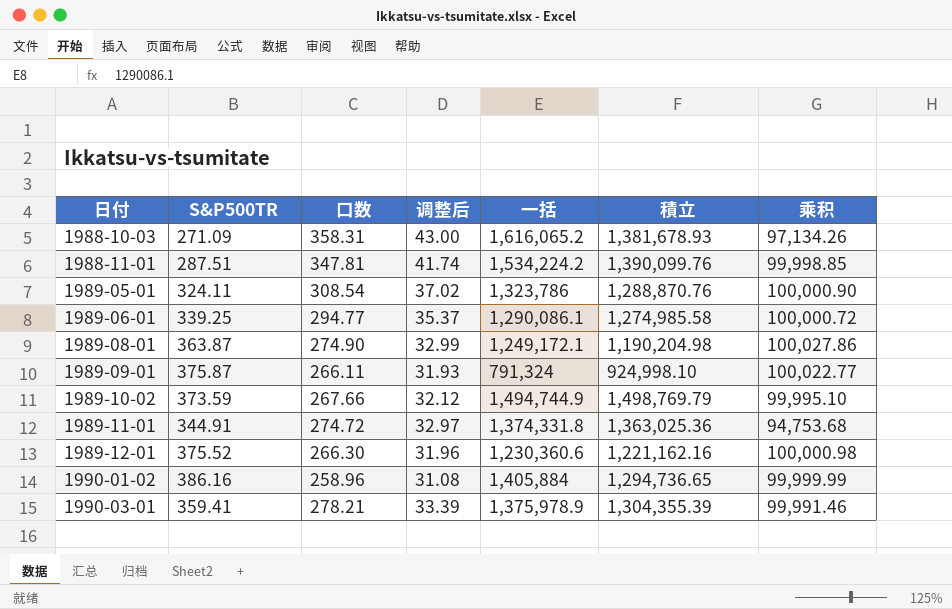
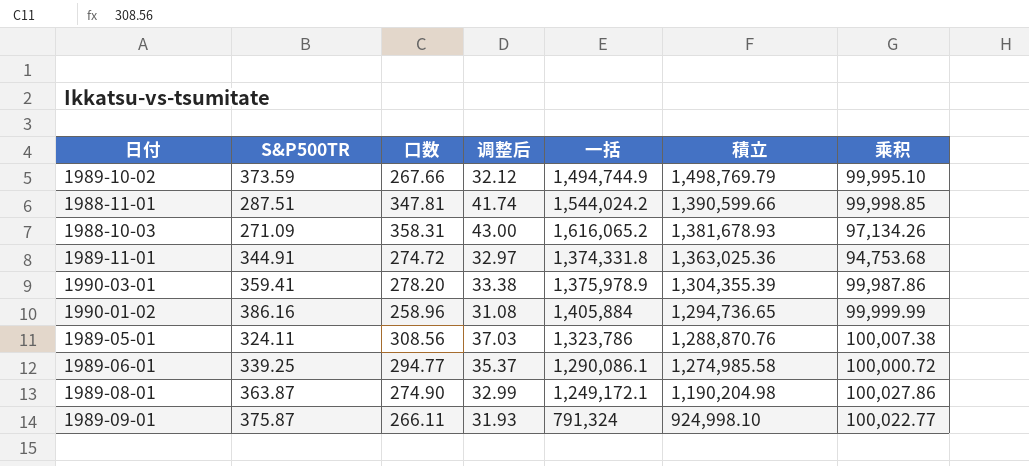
row order: 日付 ascending -> 積立 descending
row 1989-12-01: 375.52 | 266.30 | 31.96 | 1,230,360.6 | 1,221,162.16 | 100,000.98 -> none
1988-11-01 | 一括: 1,534,224.2 -> 1,544,024.2
1988-11-01 | 積立: 1,390,099.76 -> 1,390,599.66
1990-03-01 | 口数: 278.21 -> 278.20
1990-03-01 | 调整后: 33.39 -> 33.38
1990-03-01 | 乘积: 99,991.46 -> 99,987.86
1989-05-01 | 口数: 308.54 -> 308.56
1989-05-01 | 调整后: 37.02 -> 37.03
1989-05-01 | 乘积: 100,000.90 -> 100,007.38

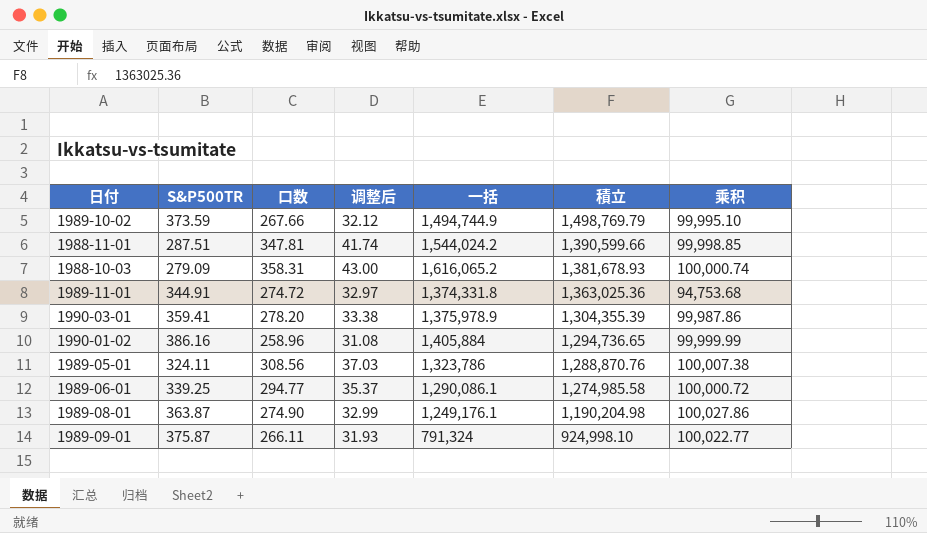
1988-10-03 | S&P500TR: 271.09 -> 279.09
1988-10-03 | 乘积: 97,134.26 -> 100,000.74
1989-08-01 | 一括: 1,249,172.1 -> 1,249,176.1

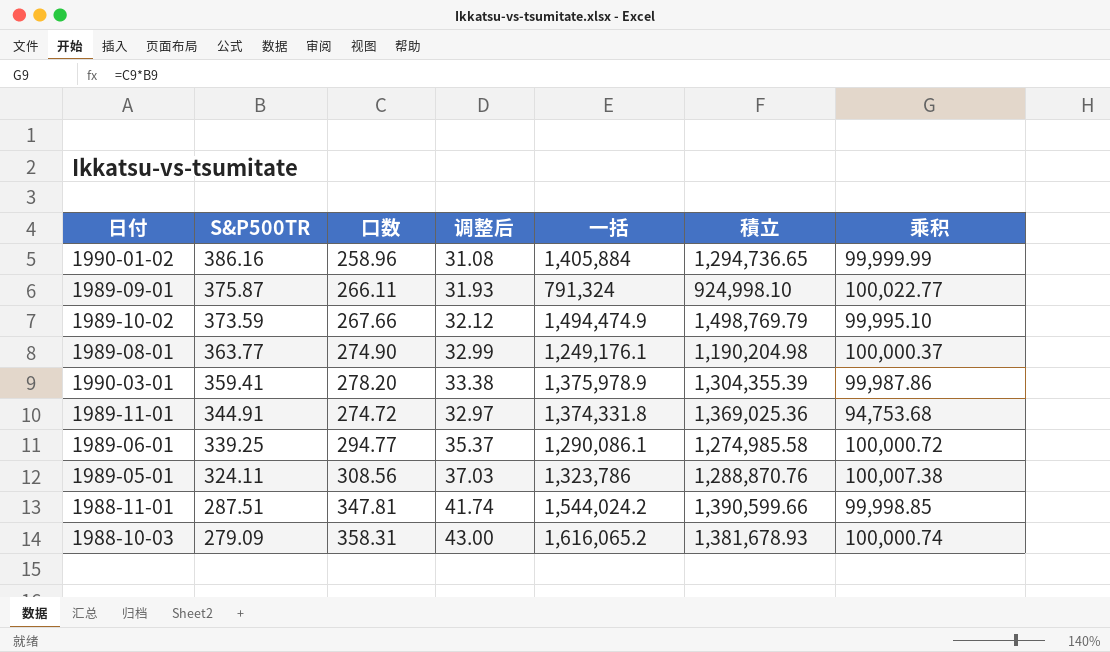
row order: 積立 descending -> S&P500TR descending
1989-10-02 | 一括: 1,494,744.9 -> 1,494,474.9
1989-08-01 | S&P500TR: 363.87 -> 363.77
1989-08-01 | 乘积: 100,027.86 -> 100,000.37
1989-11-01 | 積立: 1,363,025.36 -> 1,369,025.36

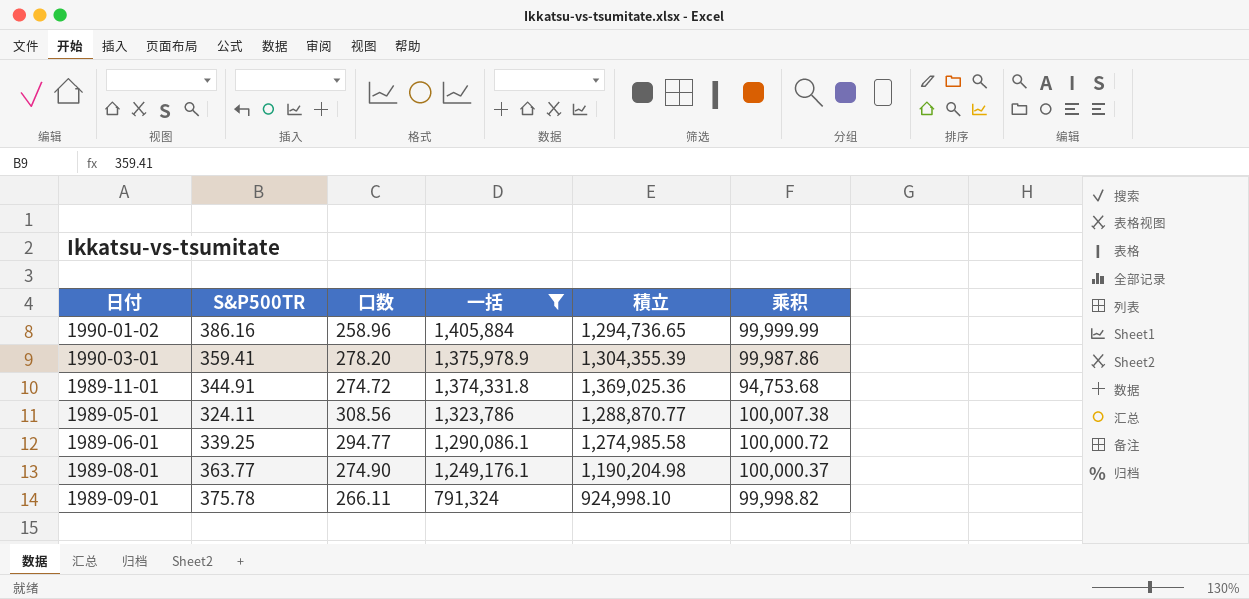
filter: none -> 一括 <= 1,405,884
row order: S&P500TR descending -> 一括 descending
column 调整后 | formula: [口数] * 0.12 -> none
1989-05-01 | 積立: 1,288,870.76 -> 1,288,870.77
1989-09-01 | S&P500TR: 375.87 -> 375.78
1989-09-01 | 乘积: 100,022.77 -> 99,998.82

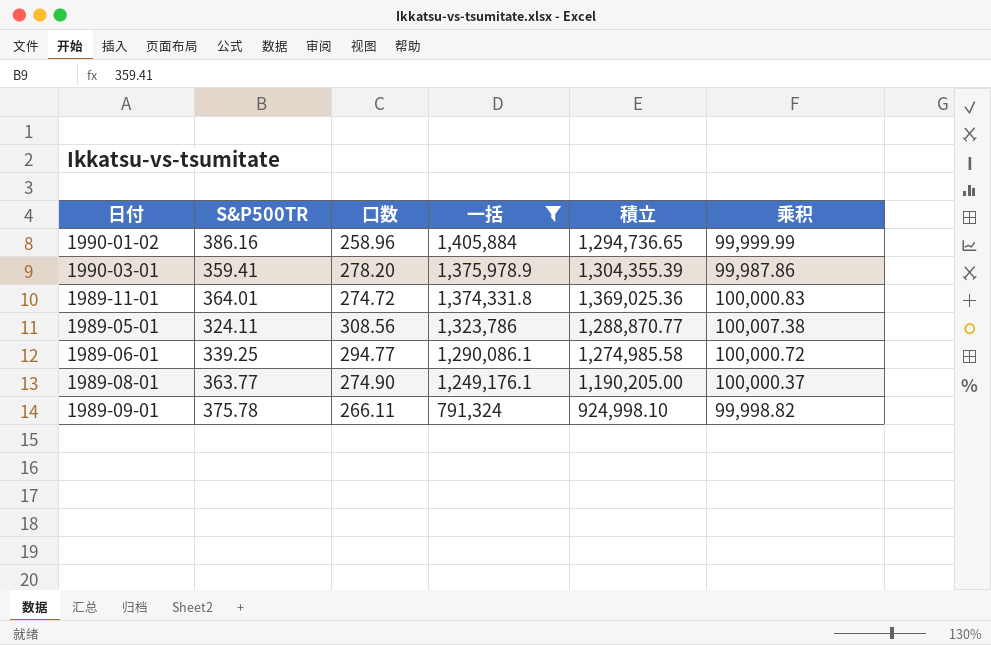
1989-11-01 | S&P500TR: 344.91 -> 364.01
1989-11-01 | 乘积: 94,753.68 -> 100,000.83
1989-08-01 | 積立: 1,190,204.98 -> 1,190,205.00

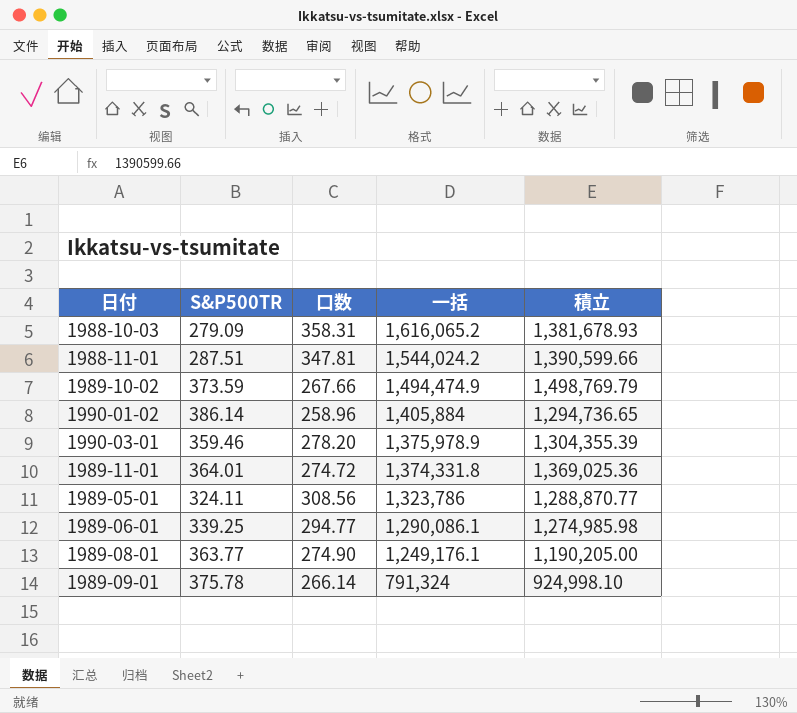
filter: 一括 <= 1,405,884 -> none
column 乘积 | formula: [S&P500TR] * [口数] -> none
1990-01-02 | S&P500TR: 386.16 -> 386.14
1990-03-01 | S&P500TR: 359.41 -> 359.46
1989-06-01 | 積立: 1,274,985.58 -> 1,274,985.98
1989-09-01 | 口数: 266.11 -> 266.14

